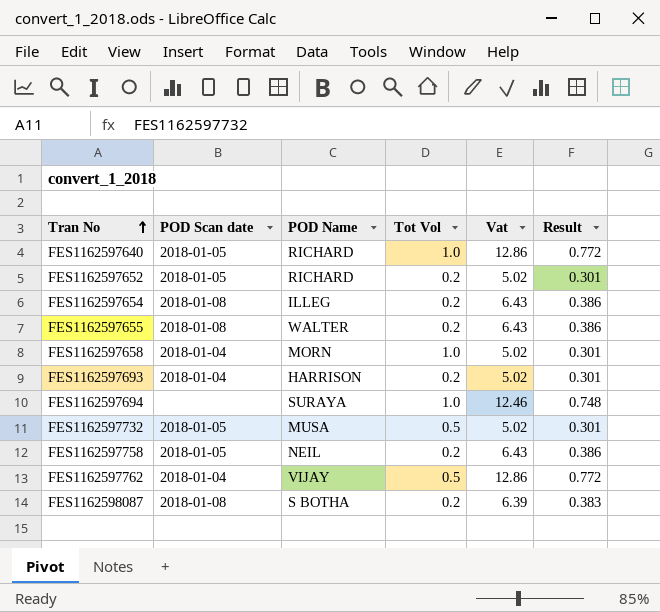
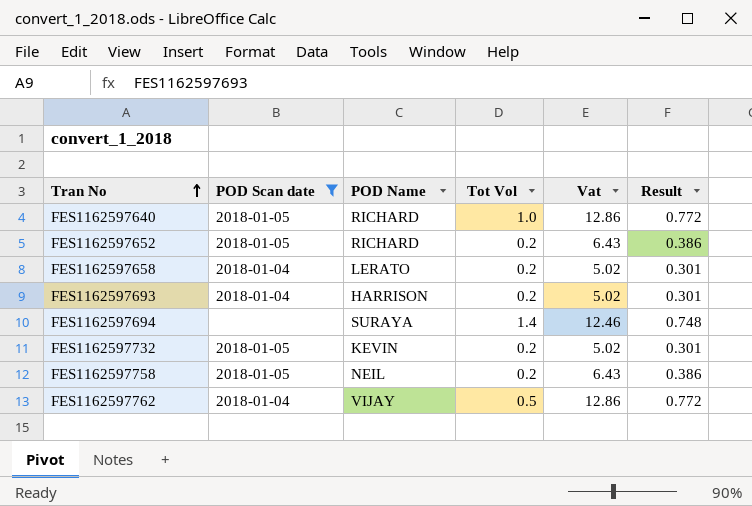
filter: none -> POD Scan date != 2018-01-08
FES1162597652 | Vat: 5.02 -> 6.43
FES1162597652 | Result: 0.301 -> 0.386
FES1162597658 | POD Name: MORN -> LERATO
FES1162597658 | Tot Vol: 1.0 -> 0.2
FES1162597694 | Tot Vol: 1.0 -> 1.4
FES1162597732 | POD Name: MUSA -> KEVIN
FES1162597732 | Tot Vol: 0.5 -> 0.2

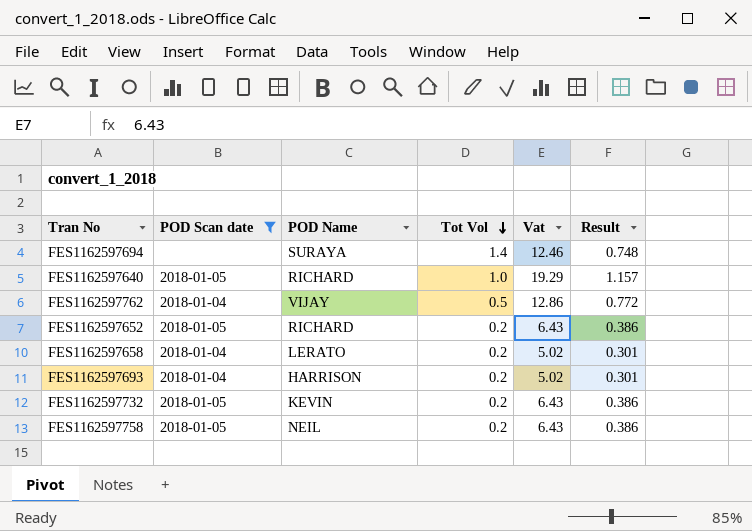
row order: Tran No ascending -> Tot Vol descending
FES1162597640 | Vat: 12.86 -> 19.29
FES1162597640 | Result: 0.772 -> 1.157
FES1162597732 | Vat: 5.02 -> 6.43
FES1162597732 | Result: 0.301 -> 0.386

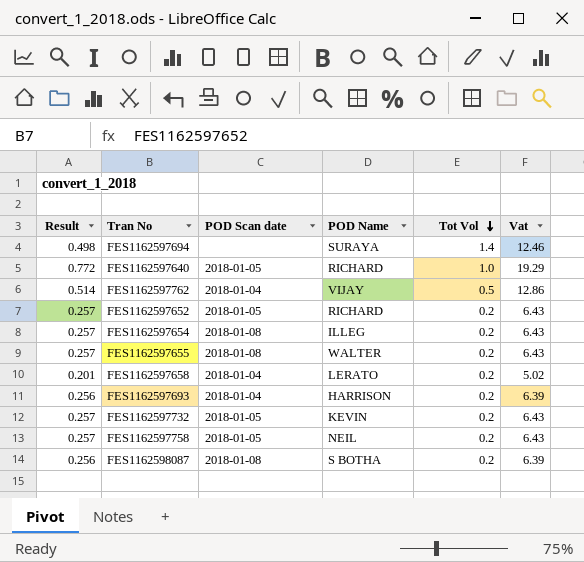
filter: POD Scan date != 2018-01-08 -> none
column Result | formula: [Vat] * 0.06 -> [Vat] * 0.04
column Result | position: 6 -> 1
FES1162597693 | Vat: 5.02 -> 6.39

